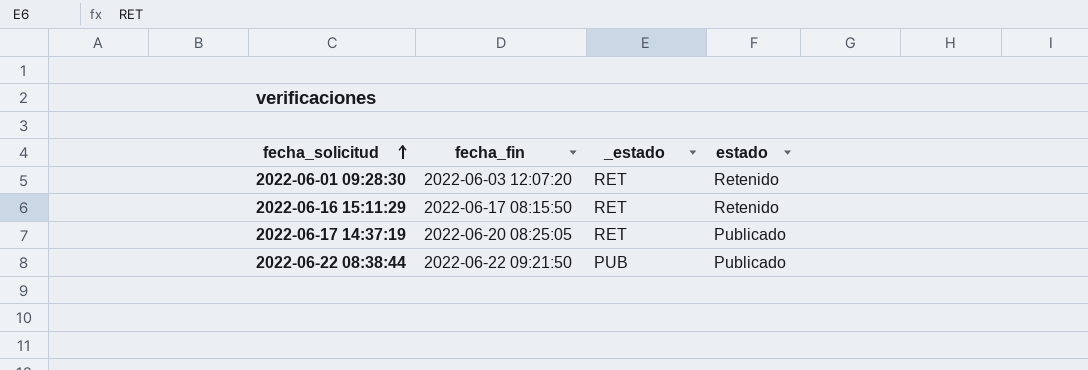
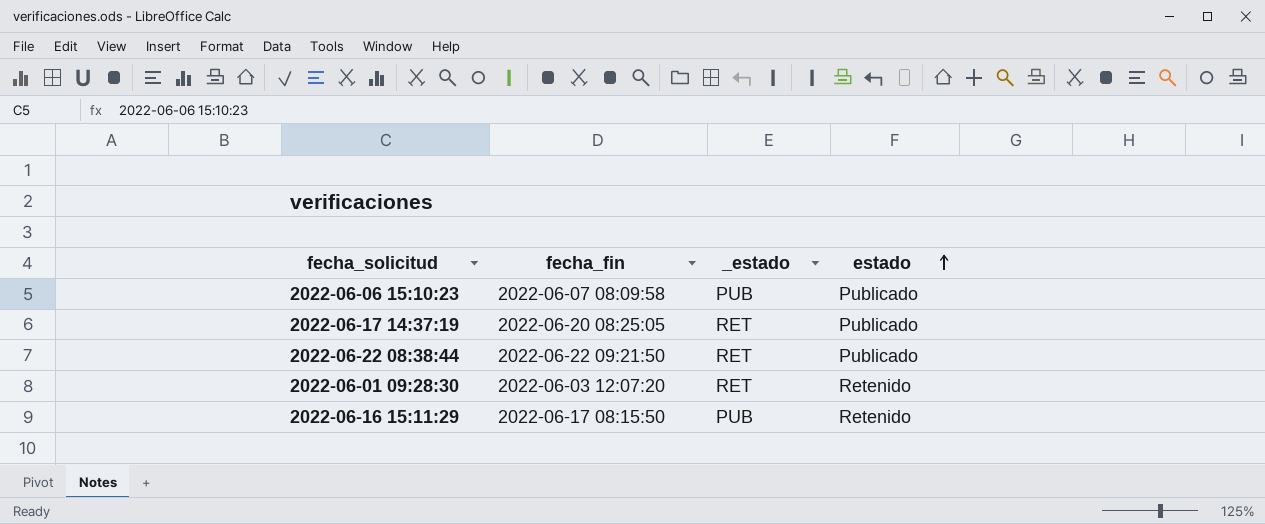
row order: fecha_solicitud ascending -> estado ascending
row 2022-06-06 15:10:23: none -> 2022-06-07 08:09:58 | PUB | Publicado
2022-06-22 08:38:44 | _estado: PUB -> RET
2022-06-16 15:11:29 | _estado: RET -> PUB

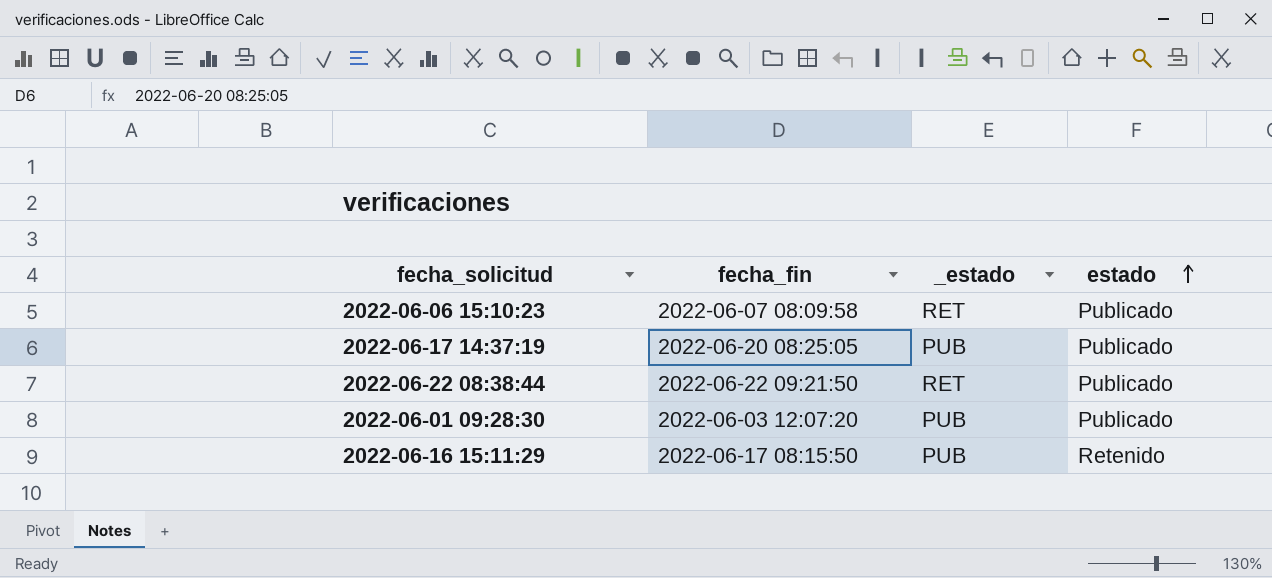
2022-06-06 15:10:23 | _estado: PUB -> RET
2022-06-17 14:37:19 | _estado: RET -> PUB
2022-06-01 09:28:30 | _estado: RET -> PUB
2022-06-01 09:28:30 | estado: Retenido -> Publicado

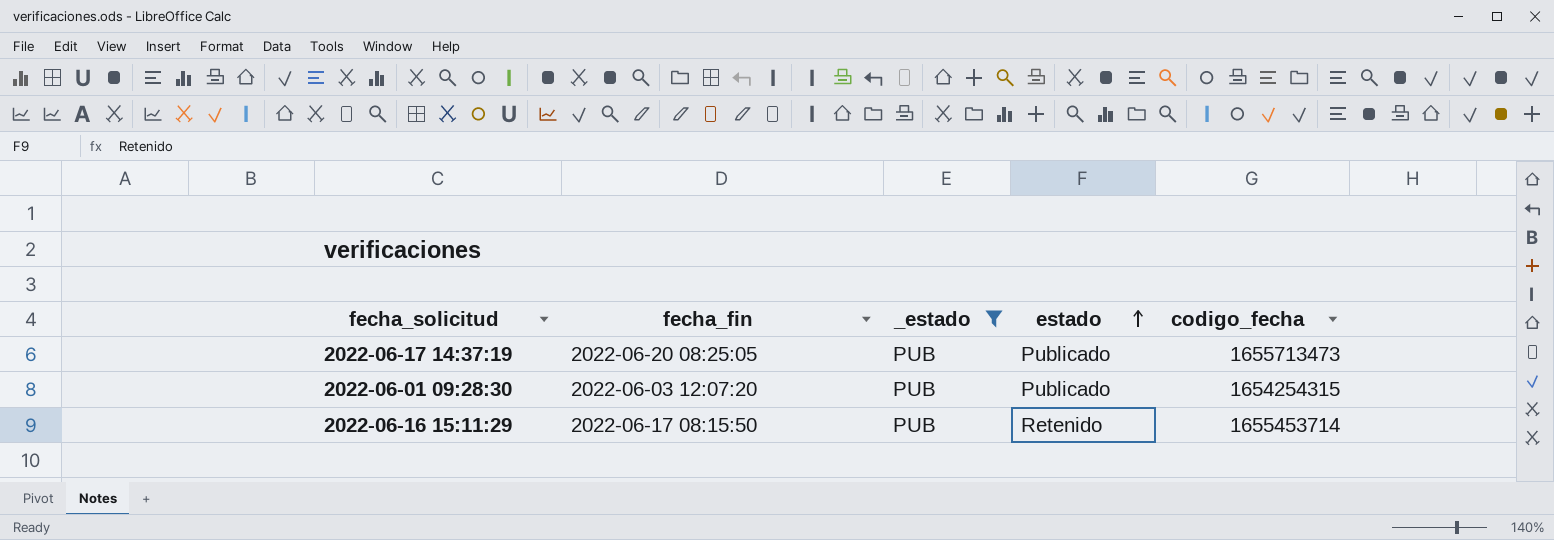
filter: none -> _estado = PUB
column codigo_fecha | position: none -> 5

